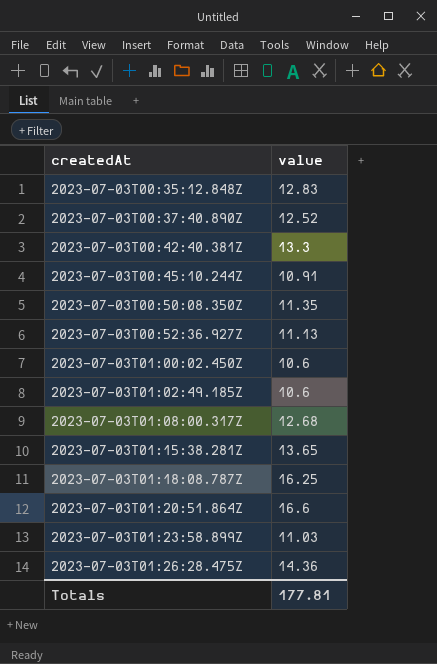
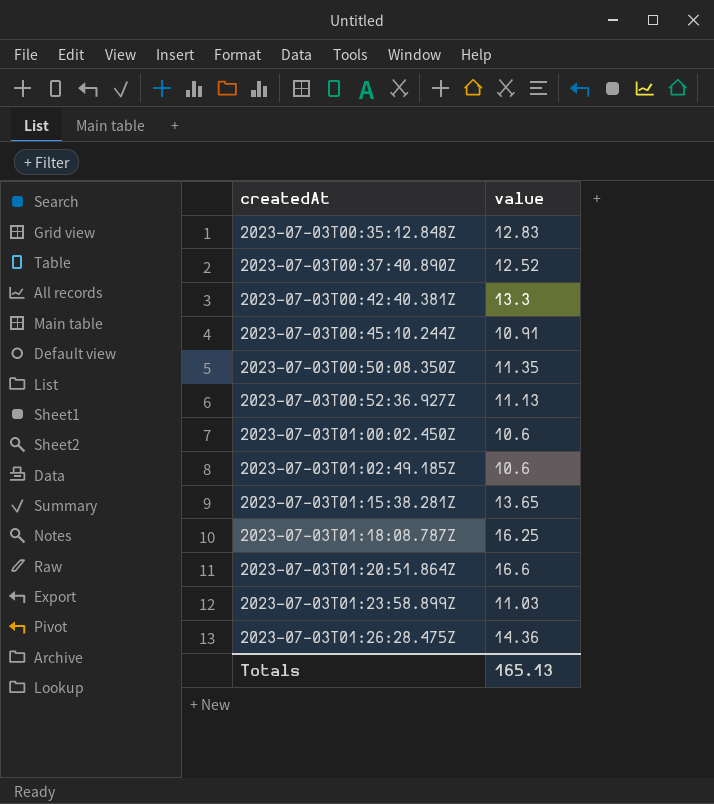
row 2023-07-03T01:08:00.317Z: 12.68 -> none
Totals | value: 177.81 -> 165.13

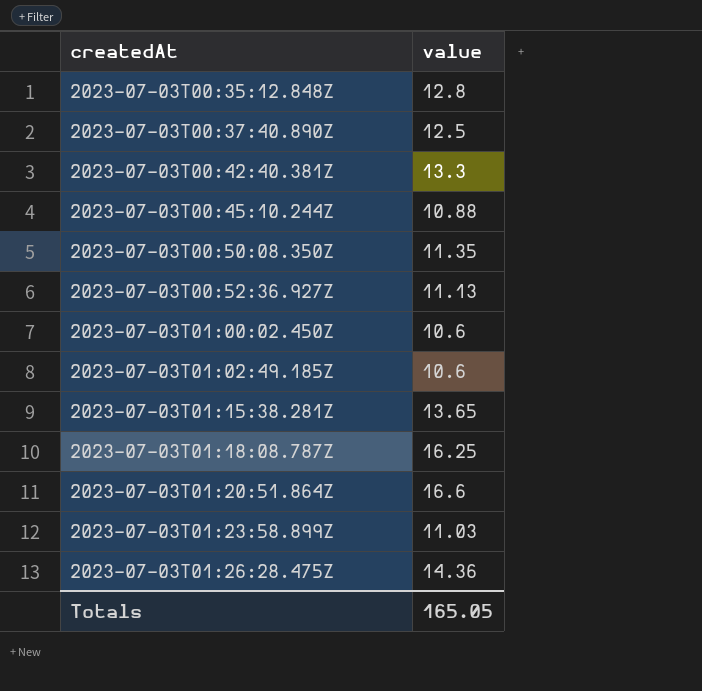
2023-07-03T00:35:12.848Z | value: 12.83 -> 12.8
2023-07-03T00:37:40.890Z | value: 12.52 -> 12.5
2023-07-03T00:45:10.244Z | value: 10.91 -> 10.88
Totals | value: 165.13 -> 165.05

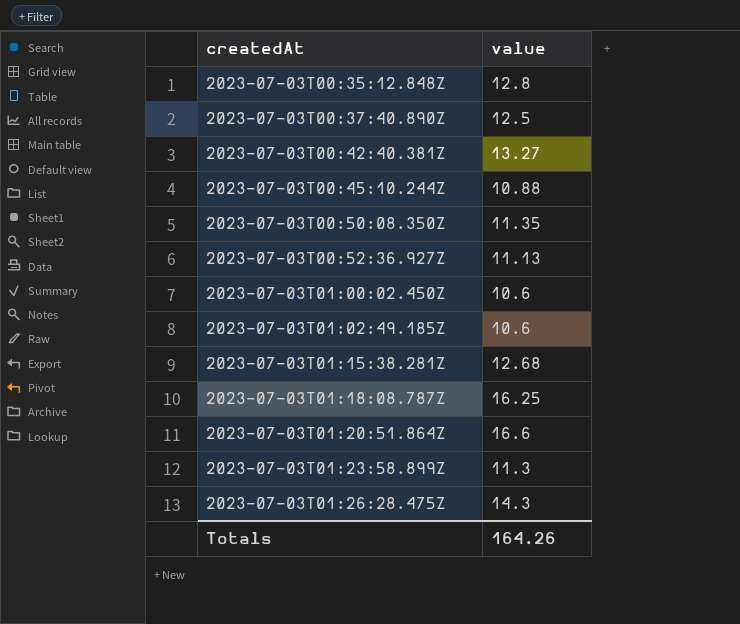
2023-07-03T00:42:40.381Z | value: 13.3 -> 13.27
2023-07-03T01:15:38.281Z | value: 13.65 -> 12.68
2023-07-03T01:23:58.899Z | value: 11.03 -> 11.3
2023-07-03T01:26:28.475Z | value: 14.36 -> 14.3
Totals | value: 165.05 -> 164.26

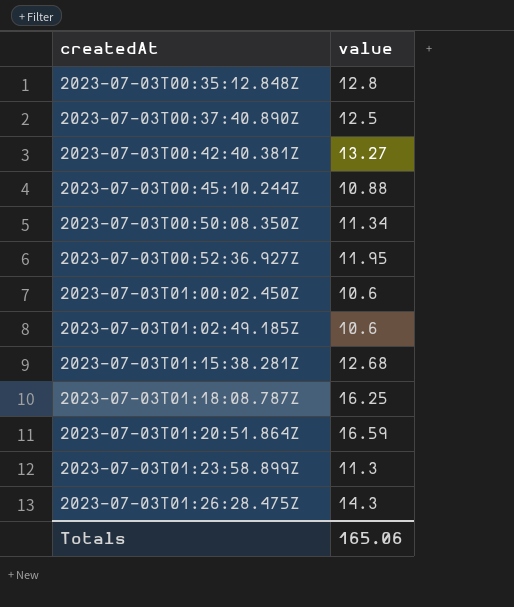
2023-07-03T00:50:08.350Z | value: 11.35 -> 11.34
2023-07-03T00:52:36.927Z | value: 11.13 -> 11.95
2023-07-03T01:20:51.864Z | value: 16.6 -> 16.59
Totals | value: 164.26 -> 165.06

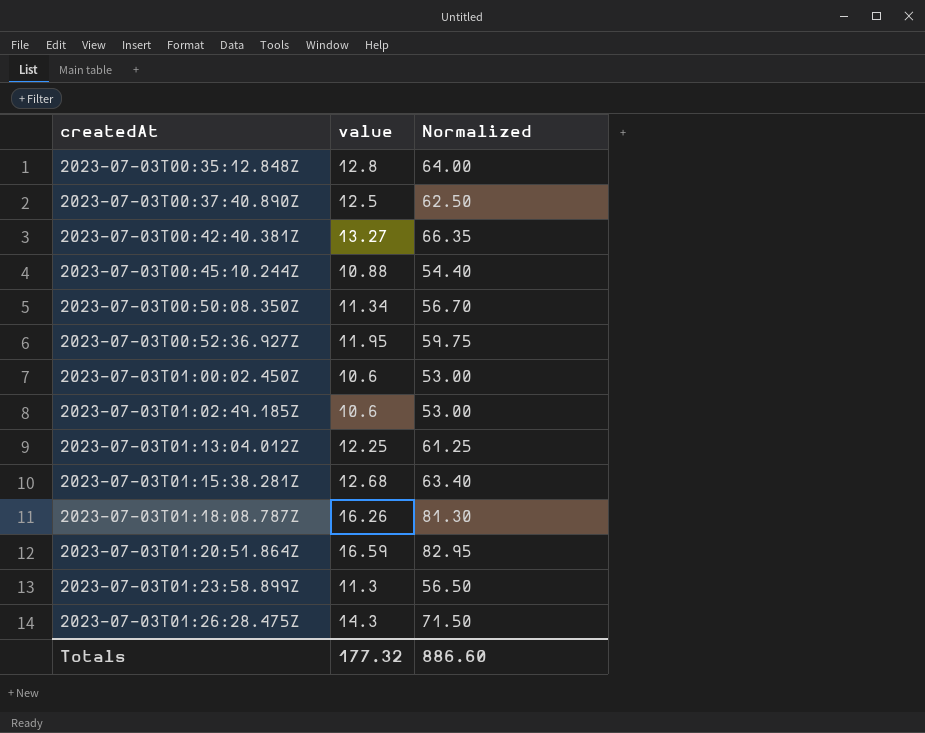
column Normalized | formula: none -> [value] * 5
row 2023-07-03T01:13:04.012Z: none -> 12.25 | 61.25
2023-07-03T01:18:08.787Z | value: 16.25 -> 16.26
Totals | value: 165.06 -> 177.32

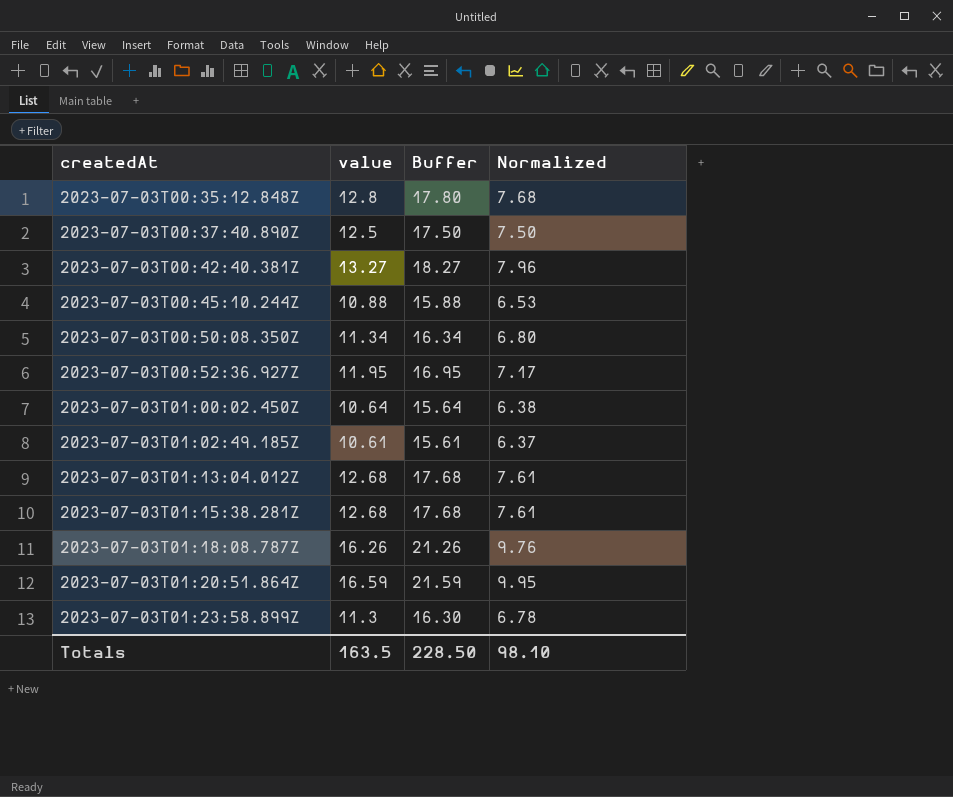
column Buffer | formula: none -> [value] + 5
column Normalized | formula: [value] * 5 -> [value] * 0.6
row 2023-07-03T01:26:28.475Z: 14.3 | 71.50 -> none
2023-07-03T01:00:02.450Z | value: 10.6 -> 10.64
2023-07-03T01:02:49.185Z | value: 10.6 -> 10.61
2023-07-03T01:13:04.012Z | value: 12.25 -> 12.68
Totals | value: 177.32 -> 163.5
Totals | Normalized: 886.60 -> 98.10

